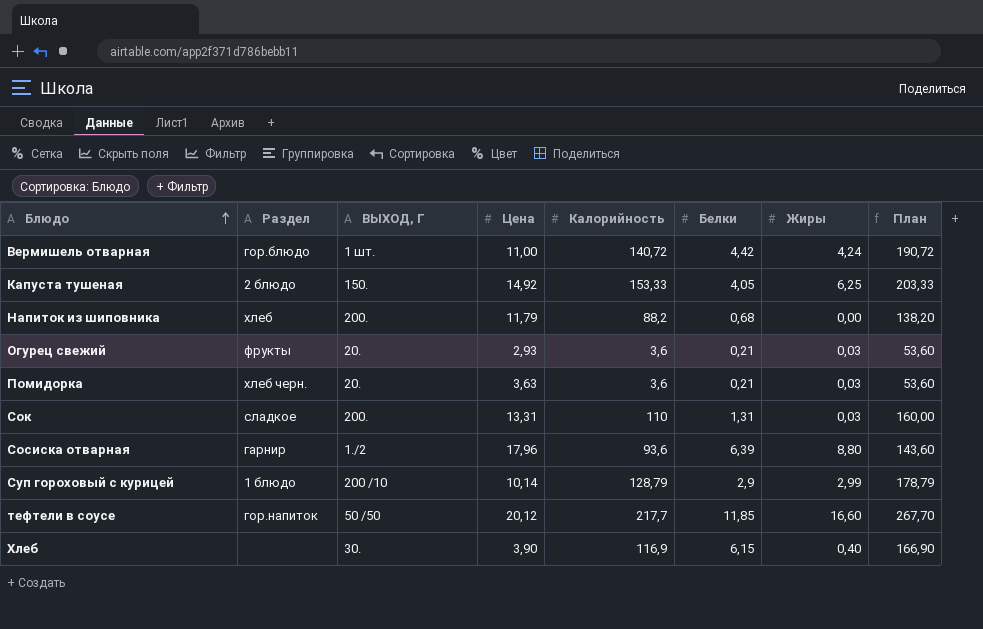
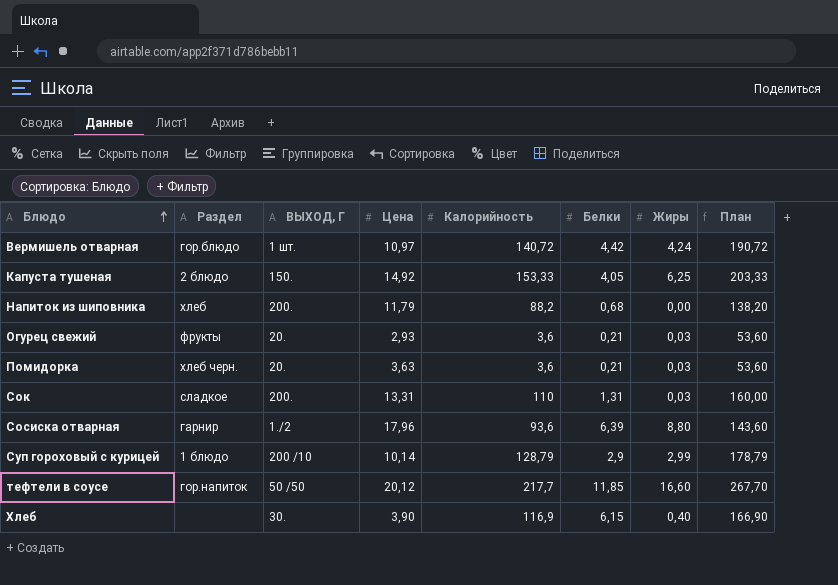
Вермишель отварная | Цена: 11,00 -> 10,97

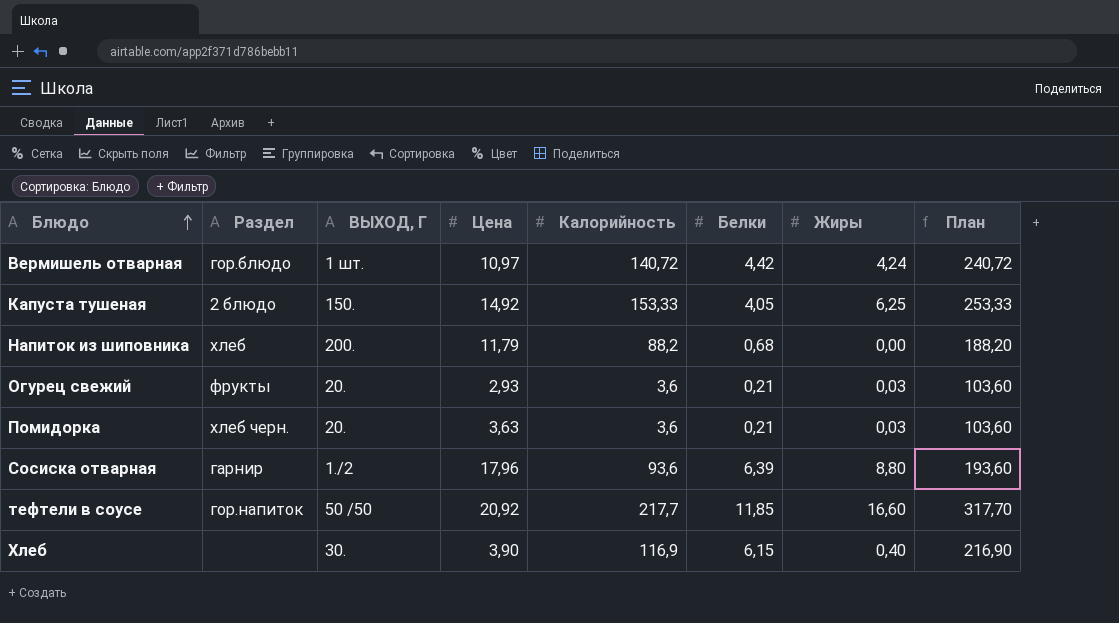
column План | formula: [Калорийность] + 50 -> [Калорийность] + 100
row Сок: сладкое | 200. | 13,31 | 110 | 1,31 | 0,03 | 160,00 -> none
row Суп гороховый с курицей: 1 блюдо | 200 /10 | 10,14 | 128,79 | 2,9 | 2,99 | 178,79 -> none
тефтели в соусе | Цена: 20,12 -> 20,92

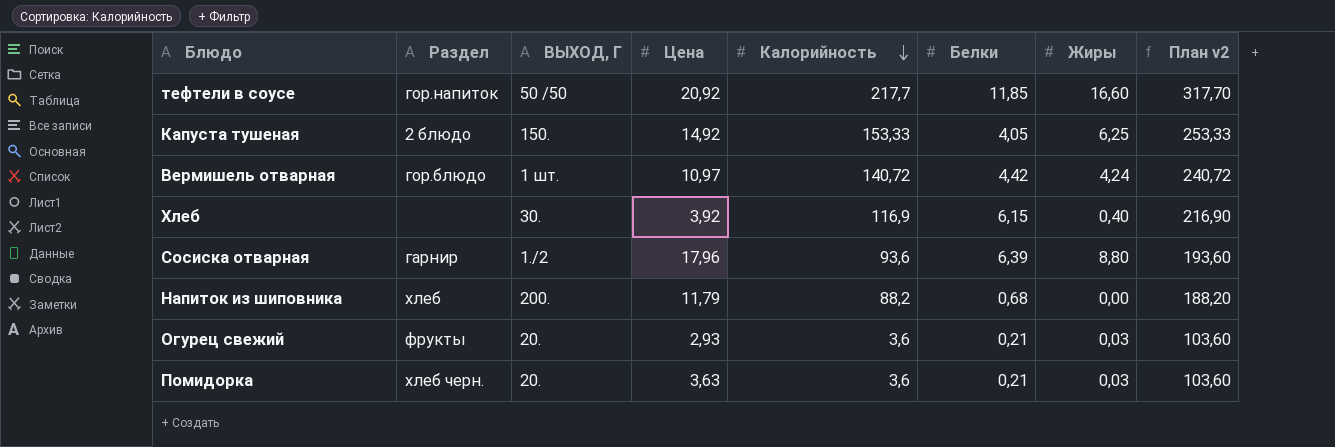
row order: Блюдо ascending -> Калорийность descending
column name: План -> План v2
Хлеб | Цена: 3,90 -> 3,92

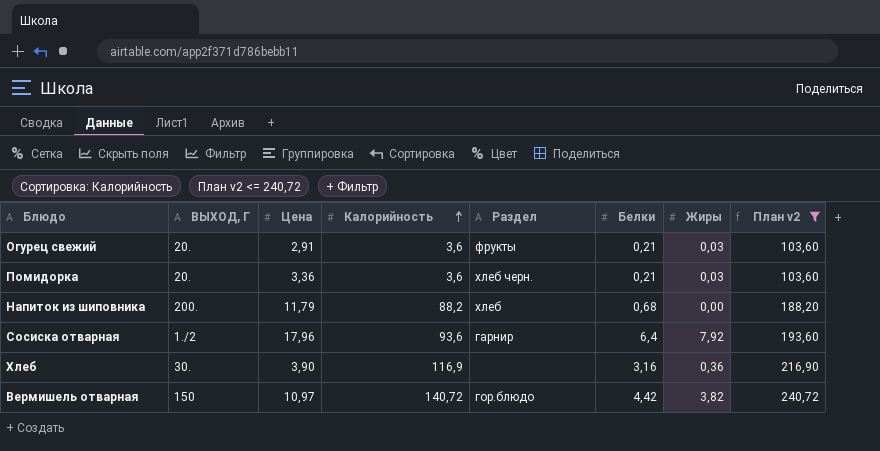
filter: none -> План v2 <= 240,72
row order: Калорийность descending -> Калорийность ascending
column Раздел | position: 2 -> 5
Огурец свежий | Цена: 2,93 -> 2,91
Помидорка | Цена: 3,63 -> 3,36
Сосиска отварная | Белки: 6,39 -> 6,4
Сосиска отварная | Жиры: 8,80 -> 7,92
Хлеб | Цена: 3,92 -> 3,90
Хлеб | Белки: 6,15 -> 3,16
Хлеб | Жиры: 0,40 -> 0,36
Вермишель отварная | ВЫХОД, Г: 1 шт. -> 150
Вермишель отварная | Жиры: 4,24 -> 3,82

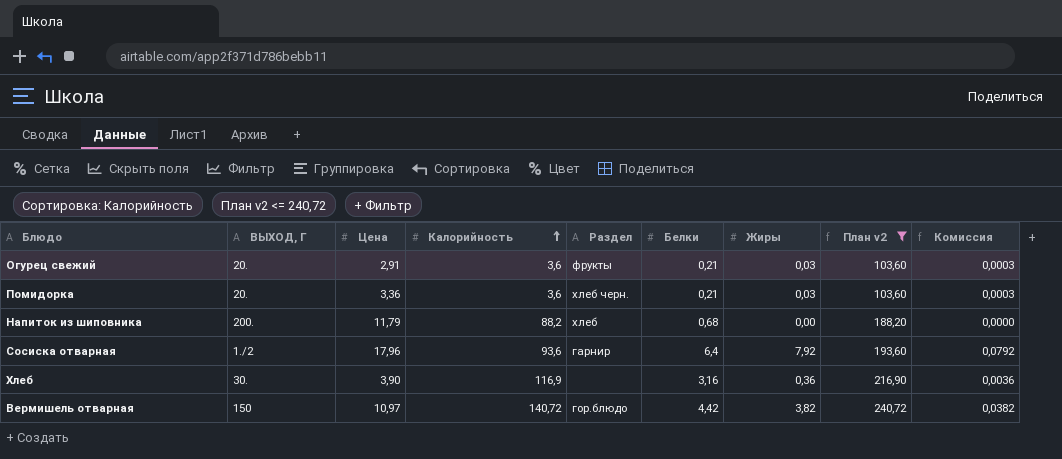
column Комиссия | formula: none -> [Жиры] * 0,01

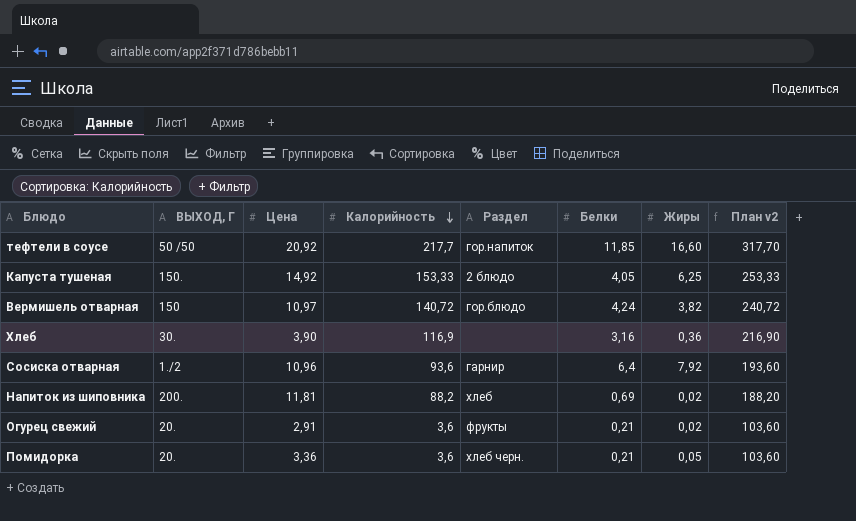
filter: План v2 <= 240,72 -> none
row order: Калорийность ascending -> Калорийность descending
column Комиссия | formula: [Жиры] * 0,01 -> none
Вермишель отварная | Белки: 4,42 -> 4,24
Сосиска отварная | Цена: 17,96 -> 10,96
Напиток из шиповника | Цена: 11,79 -> 11,81
Напиток из шиповника | Белки: 0,68 -> 0,69
Напиток из шиповника | Жиры: 0,00 -> 0,02
Огурец свежий | Жиры: 0,03 -> 0,02
Помидорка | Жиры: 0,03 -> 0,05

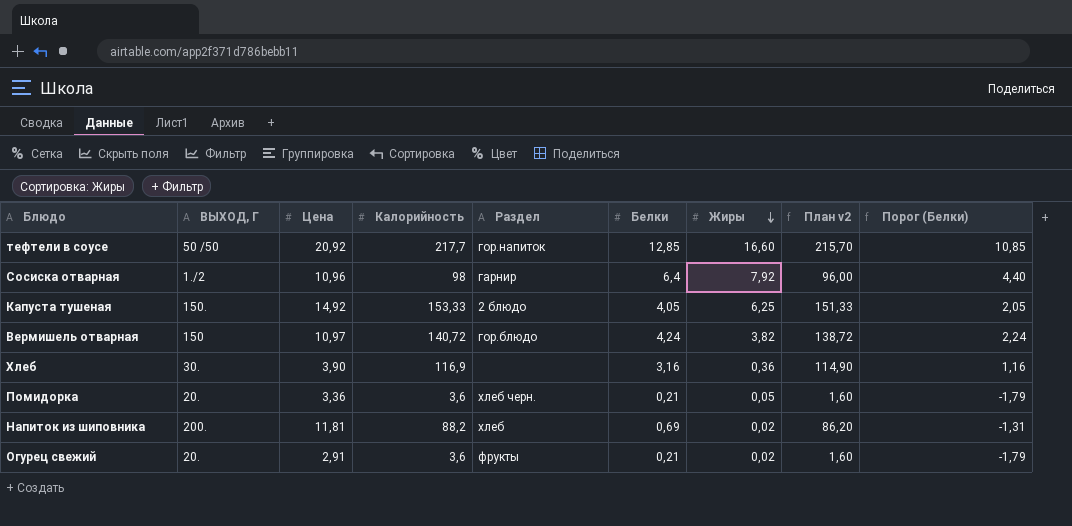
row order: Калорийность descending -> Жиры descending
column План v2 | formula: [Калорийность] + 100 -> [Калорийность] - 2
column Порог (Белки) | formula: none -> [Белки] - 2
тефтели в соусе | Белки: 11,85 -> 12,85
Сосиска отварная | Калорийность: 93,6 -> 98

